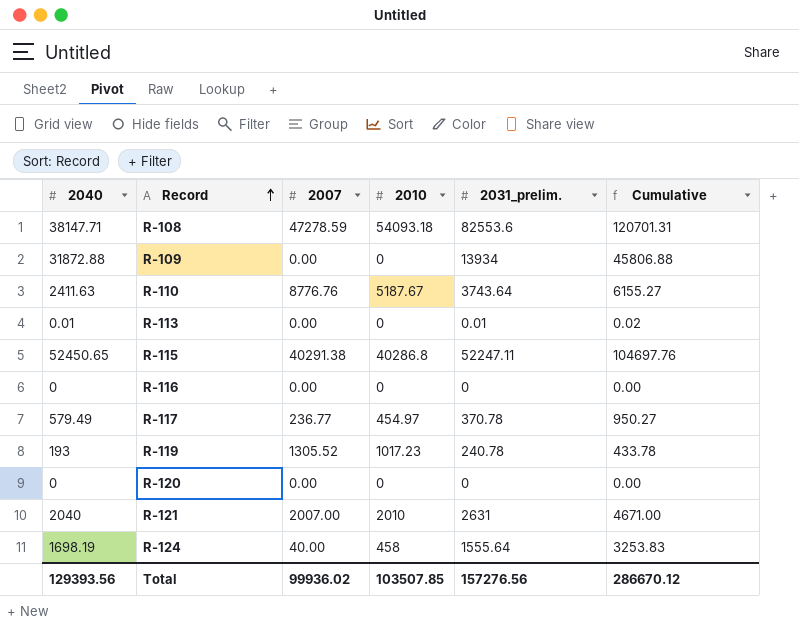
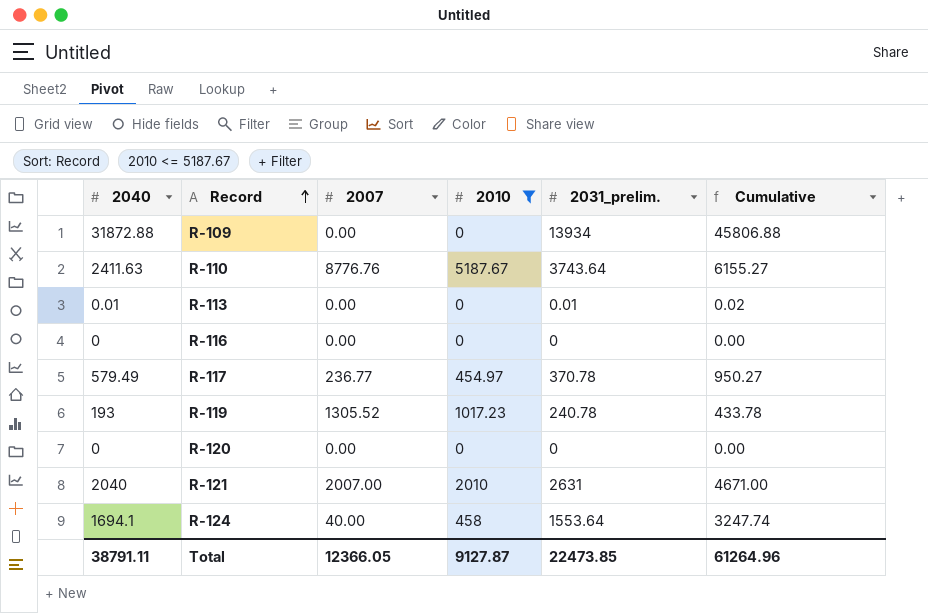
filter: none -> 2010 <= 5187.67
R-124 | 2040: 1698.19 -> 1694.1
R-124 | 2031_prelim.: 1555.64 -> 1553.64
R-124 | Cumulative: 3253.83 -> 3247.74
Total | 2040: 129393.56 -> 38791.11
Total | 2007: 99936.02 -> 12366.05
Total | 2010: 103507.85 -> 9127.87
Total | 2031_prelim.: 157276.56 -> 22473.85
Total | Cumulative: 286670.12 -> 61264.96

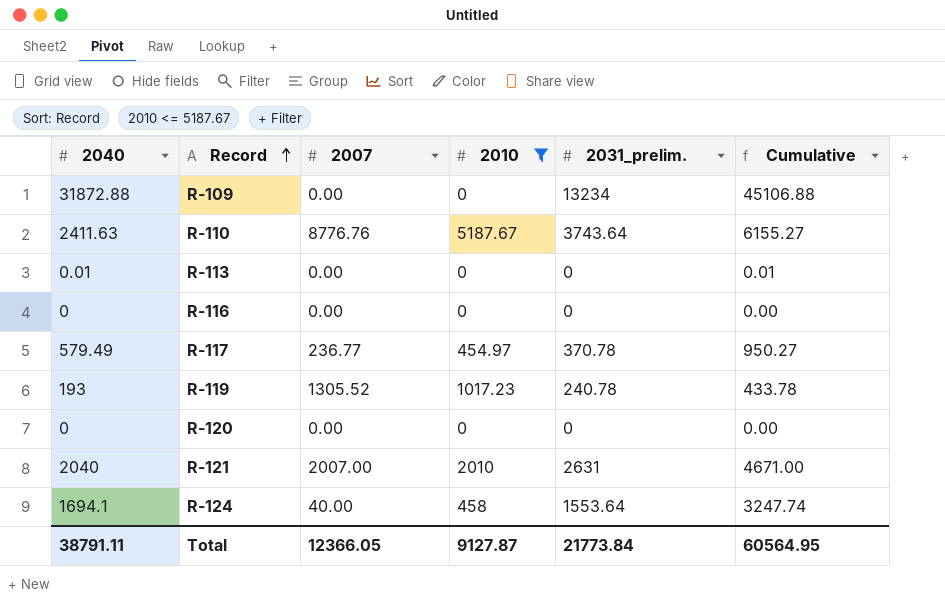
R-109 | 2031_prelim.: 13934 -> 13234
R-109 | Cumulative: 45806.88 -> 45106.88
R-113 | 2031_prelim.: 0.01 -> 0
R-113 | Cumulative: 0.02 -> 0.01
Total | 2031_prelim.: 22473.85 -> 21773.84
Total | Cumulative: 61264.96 -> 60564.95

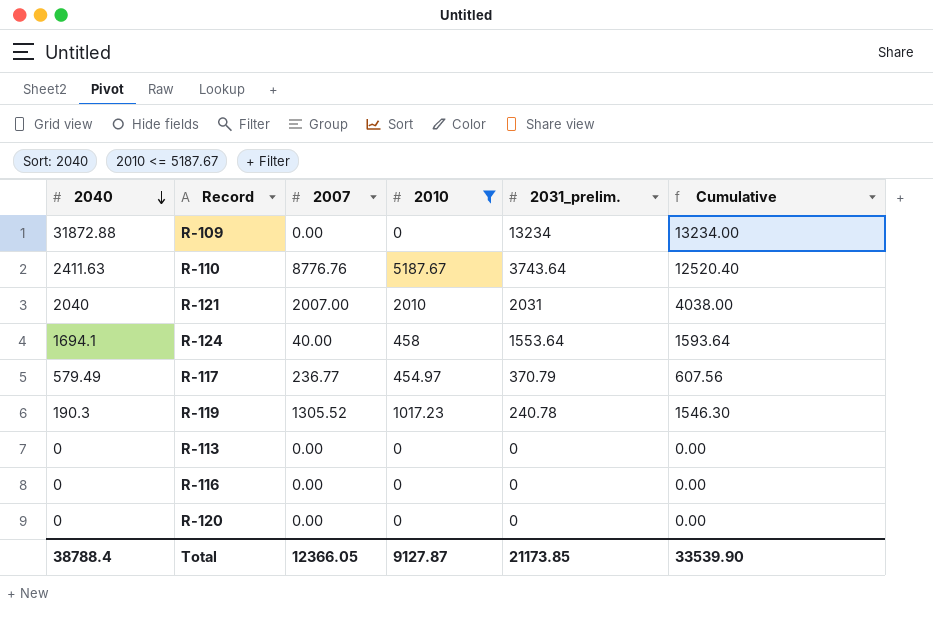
row order: Record ascending -> 2040 descending
column Cumulative | formula: [2040] + [2031_prelim.] -> [2007] + [2031_prelim.]
R-121 | 2031_prelim.: 2631 -> 2031
R-117 | 2031_prelim.: 370.78 -> 370.79
R-119 | 2040: 193 -> 190.3
R-113 | 2040: 0.01 -> 0
Total | 2040: 38791.11 -> 38788.4
Total | 2031_prelim.: 21773.84 -> 21173.85
Total | Cumulative: 60564.95 -> 33539.90

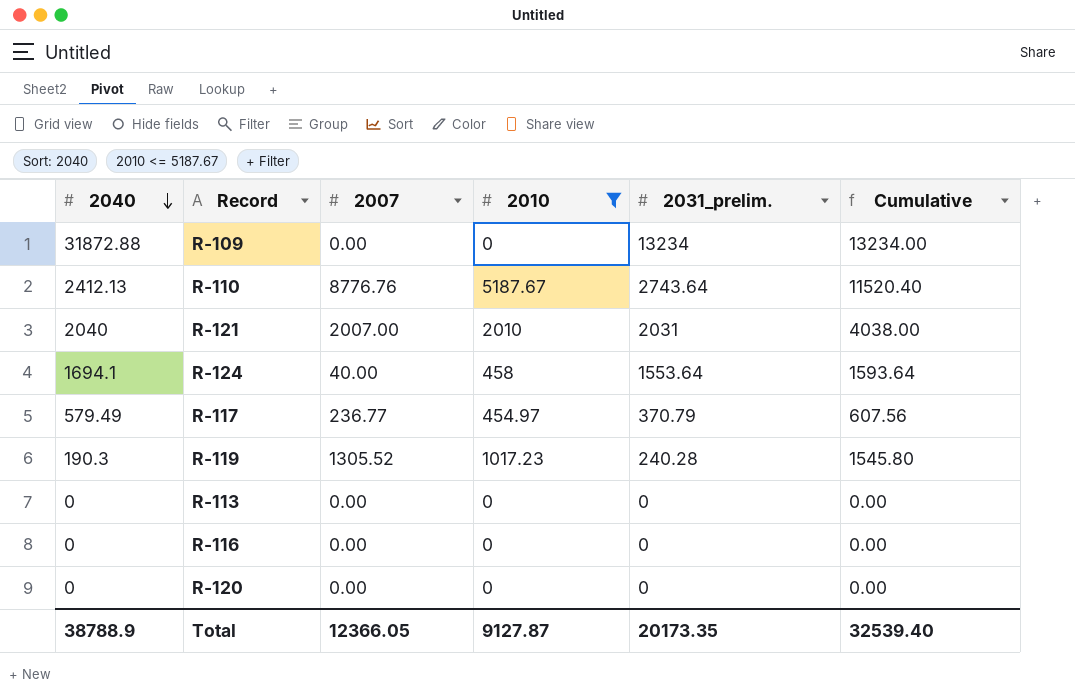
R-110 | 2040: 2411.63 -> 2412.13
R-110 | 2031_prelim.: 3743.64 -> 2743.64
R-110 | Cumulative: 12520.40 -> 11520.40
R-119 | 2031_prelim.: 240.78 -> 240.28
R-119 | Cumulative: 1546.30 -> 1545.80
Total | 2040: 38788.4 -> 38788.9
Total | 2031_prelim.: 21173.85 -> 20173.35
Total | Cumulative: 33539.90 -> 32539.40

